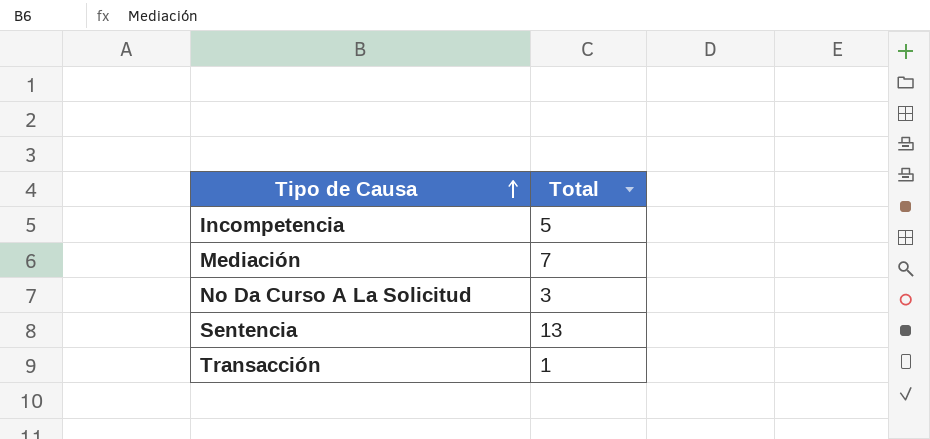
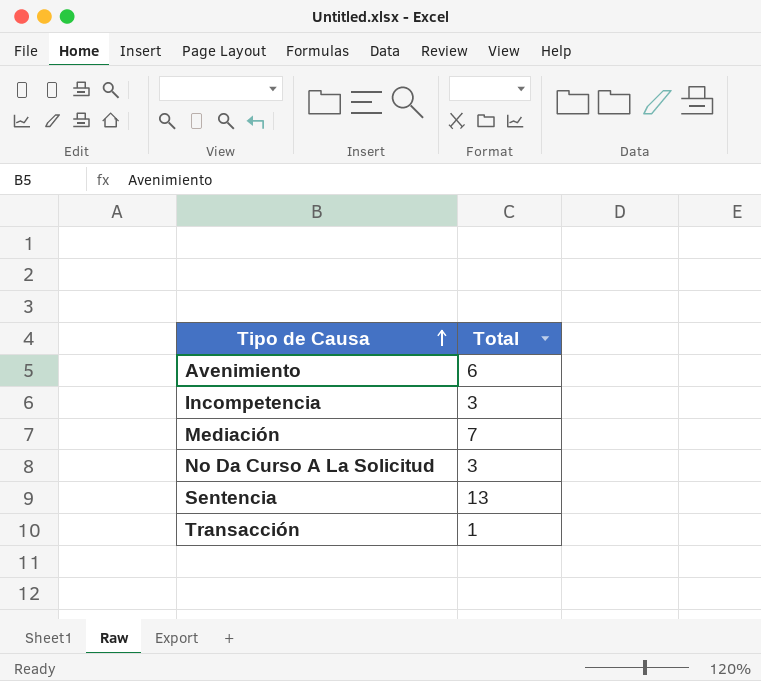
row Avenimiento: none -> 6
Incompetencia | Total: 5 -> 3

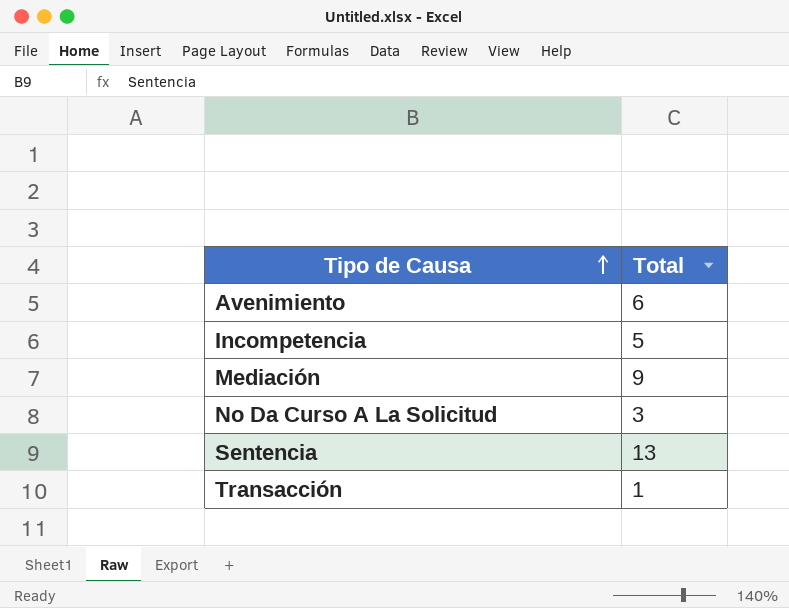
Incompetencia | Total: 3 -> 5
Mediación | Total: 7 -> 9

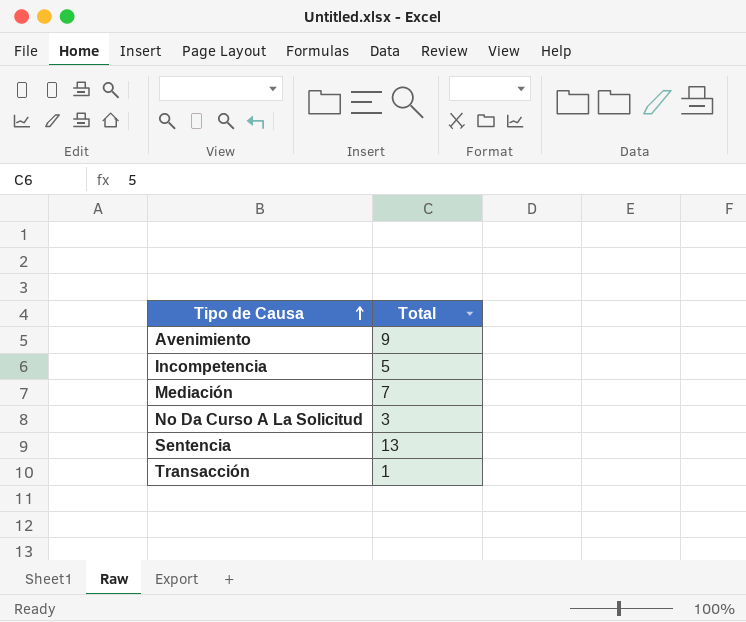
Avenimiento | Total: 6 -> 9
Mediación | Total: 9 -> 7

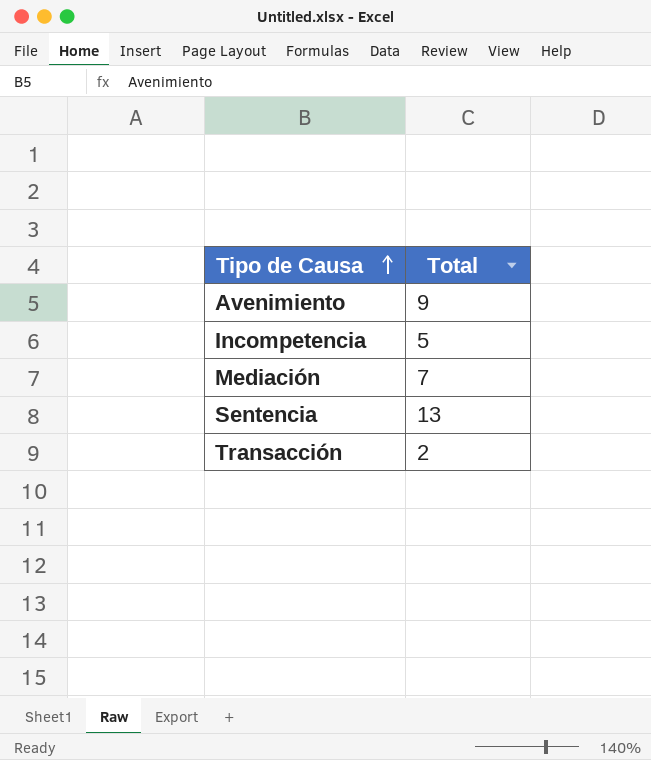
row No Da Curso A La Solicitud: 3 -> none
Transacción | Total: 1 -> 2

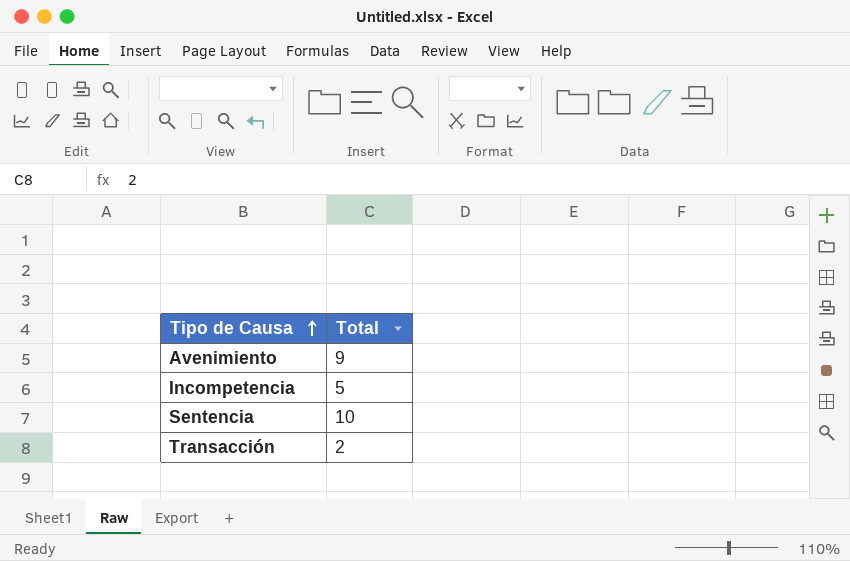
row Mediación: 7 -> none
Sentencia | Total: 13 -> 10

